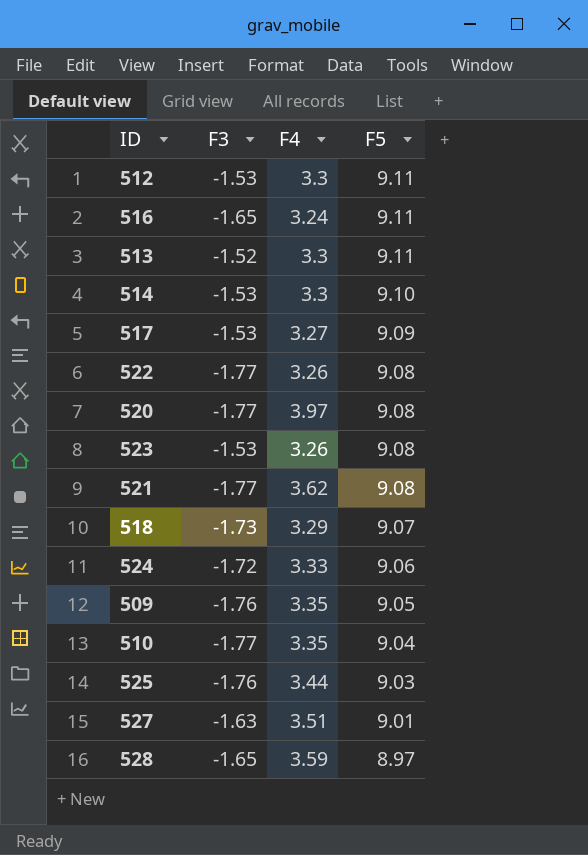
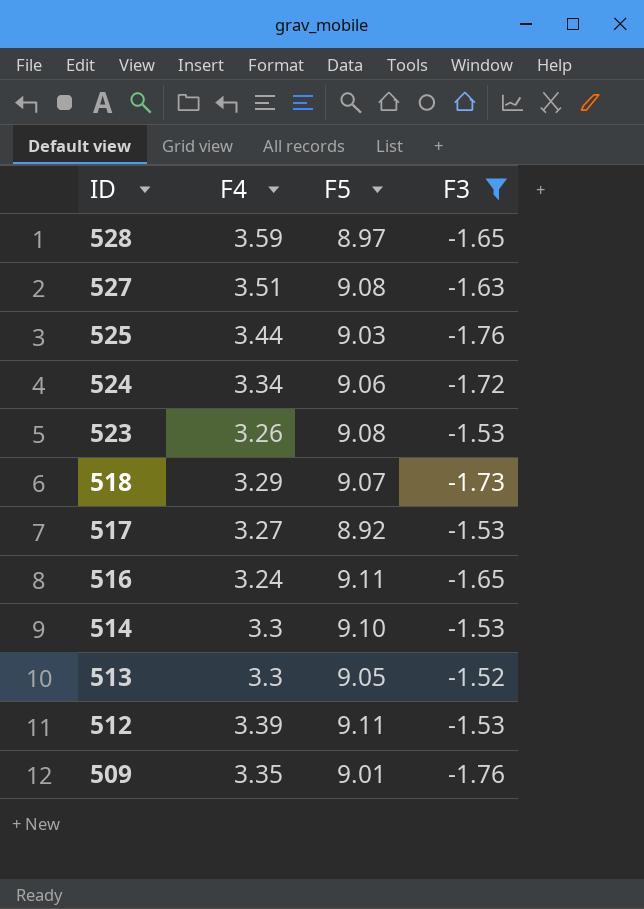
filter: none -> F3 != -1.77
row order: F5 descending -> ID descending
column F3 | position: 2 -> 4
527 | F5: 9.01 -> 9.08
524 | F4: 3.33 -> 3.34
517 | F5: 9.09 -> 8.92
513 | F5: 9.11 -> 9.05
512 | F4: 3.3 -> 3.39
509 | F5: 9.05 -> 9.01

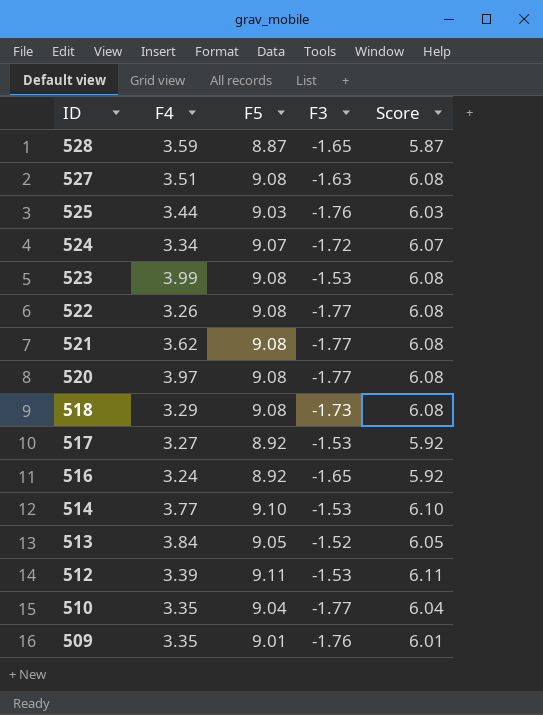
filter: F3 != -1.77 -> none
column Score | formula: none -> [F5] - 3
528 | F5: 8.97 -> 8.87
524 | F5: 9.06 -> 9.07
523 | F4: 3.26 -> 3.99
518 | F5: 9.07 -> 9.08
516 | F5: 9.11 -> 8.92
514 | F4: 3.3 -> 3.77
513 | F4: 3.3 -> 3.84

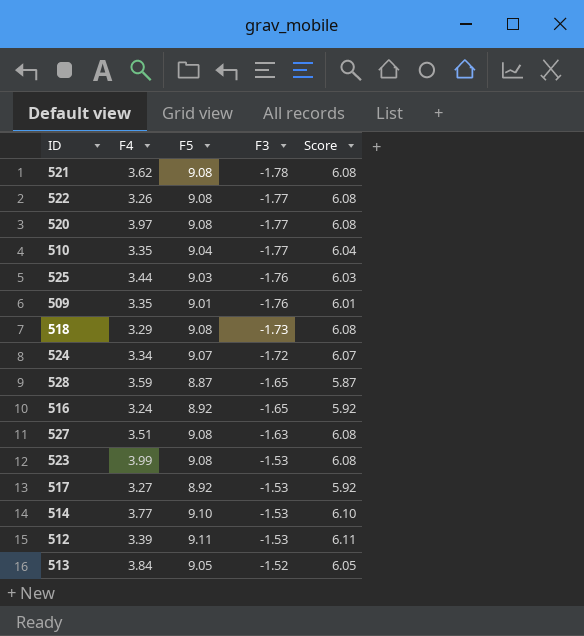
row order: ID descending -> F3 ascending
521 | F3: -1.77 -> -1.78

